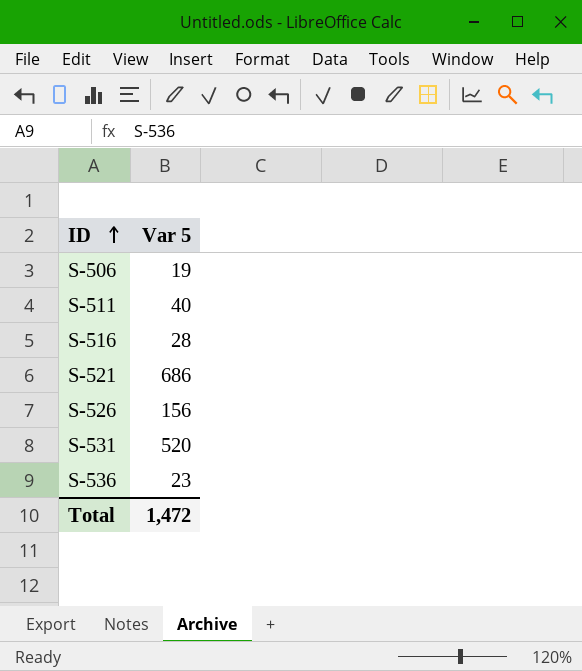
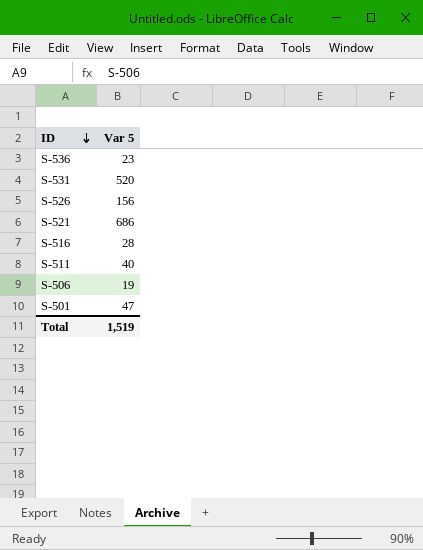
row order: ID ascending -> ID descending
row S-501: none -> 47
Total | Var 5: 1,472 -> 1,519

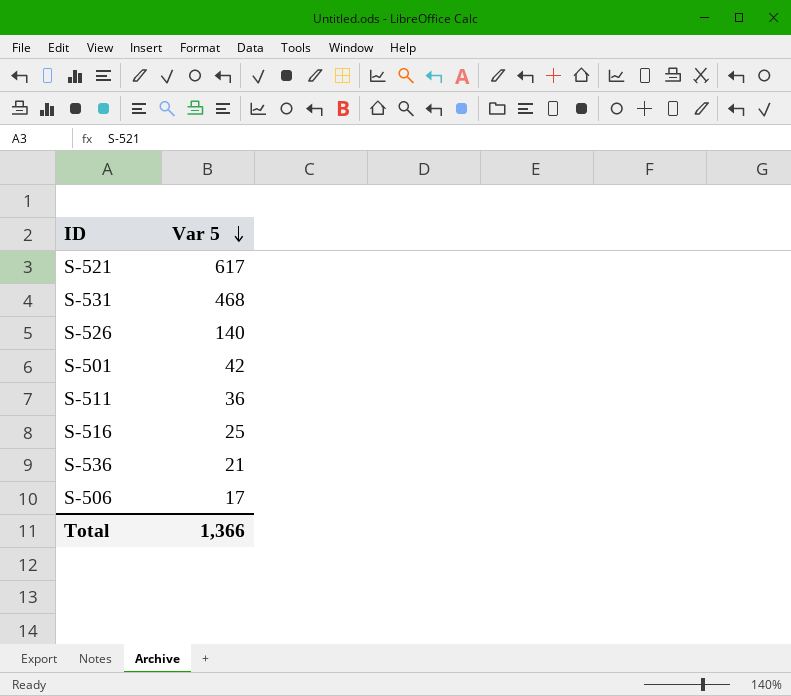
row order: ID descending -> Var 5 descending
S-521 | Var 5: 686 -> 617
S-531 | Var 5: 520 -> 468
S-526 | Var 5: 156 -> 140
S-501 | Var 5: 47 -> 42
S-511 | Var 5: 40 -> 36
S-516 | Var 5: 28 -> 25
S-536 | Var 5: 23 -> 21
S-506 | Var 5: 19 -> 17
Total | Var 5: 1,519 -> 1,366

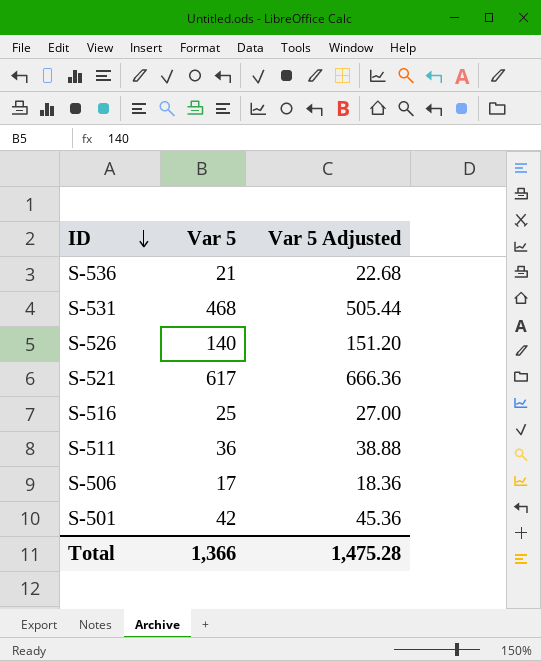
row order: Var 5 descending -> ID descending
column Var 5 Adjusted | formula: none -> [Var 5] * 1.08

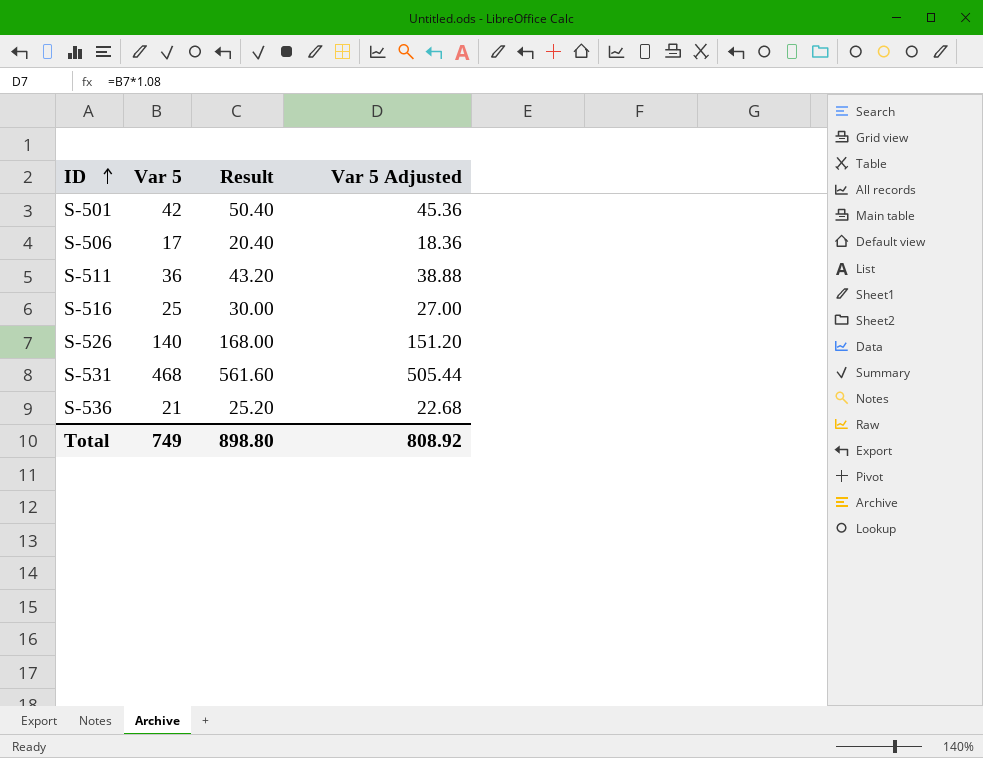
row order: ID descending -> ID ascending
column Result | formula: none -> [Var 5] * 1.2
row S-521: 617 | 666.36 -> none
Total | Var 5: 1,366 -> 749
Total | Var 5 Adjusted: 1,475.28 -> 808.92

